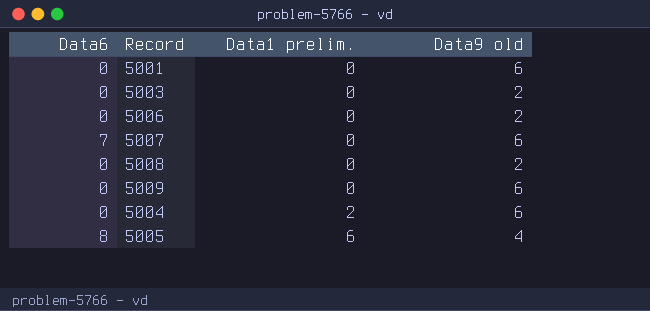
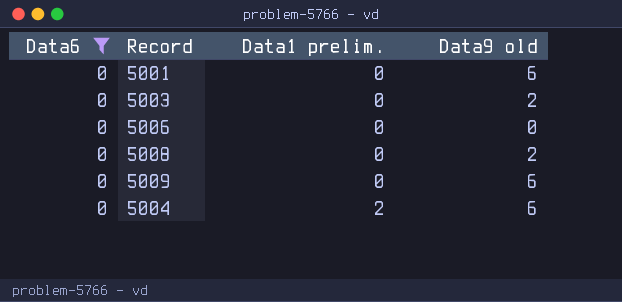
filter: none -> Data6 = 0
5006 | Data9 old: 2 -> 0

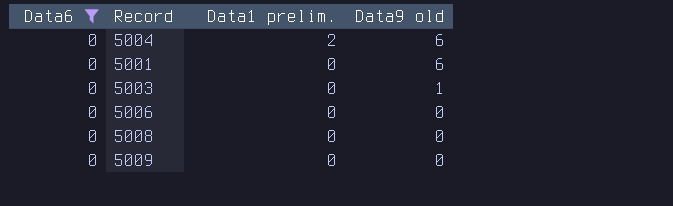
row order: Data1 prelim. ascending -> Data1 prelim. descending
5003 | Data9 old: 2 -> 1
5008 | Data9 old: 2 -> 0
5009 | Data9 old: 6 -> 0

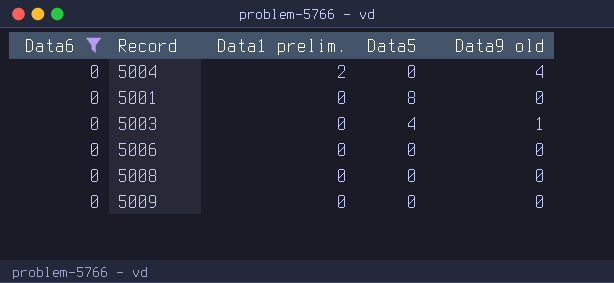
column Data5 | position: none -> 4
5004 | Data9 old: 6 -> 4
5001 | Data9 old: 6 -> 0

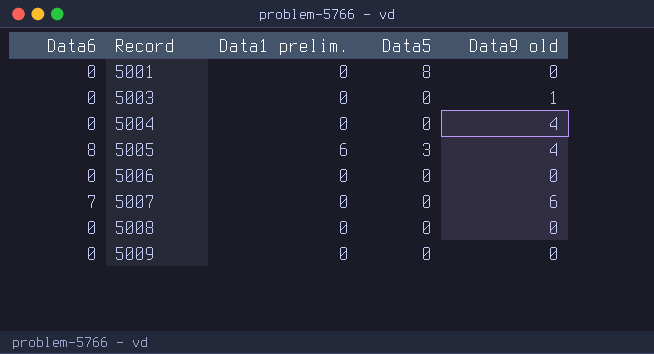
filter: Data6 = 0 -> none
row order: Data1 prelim. descending -> Record ascending
5003 | Data5: 4 -> 0
5004 | Data1 prelim.: 2 -> 0

